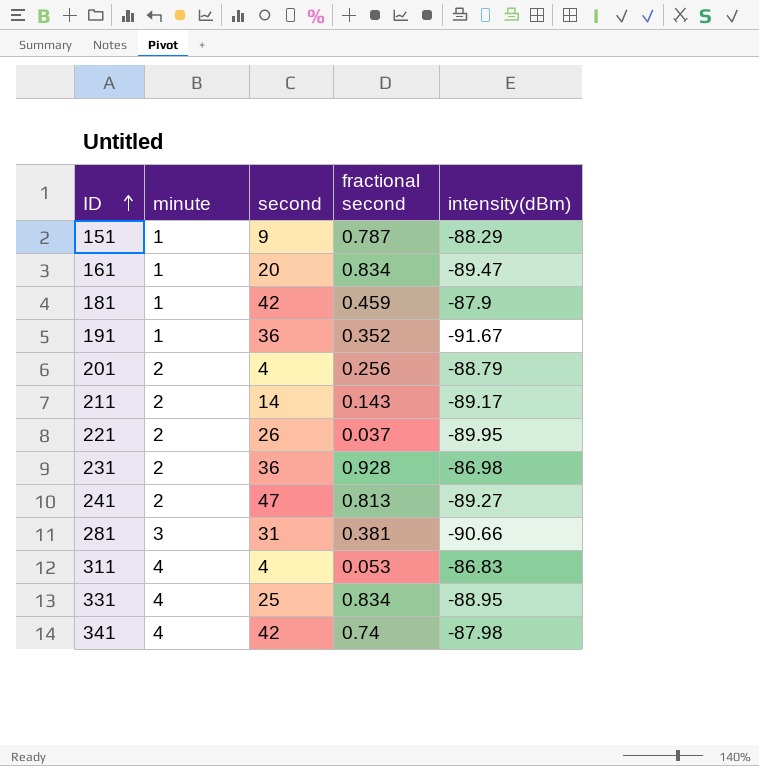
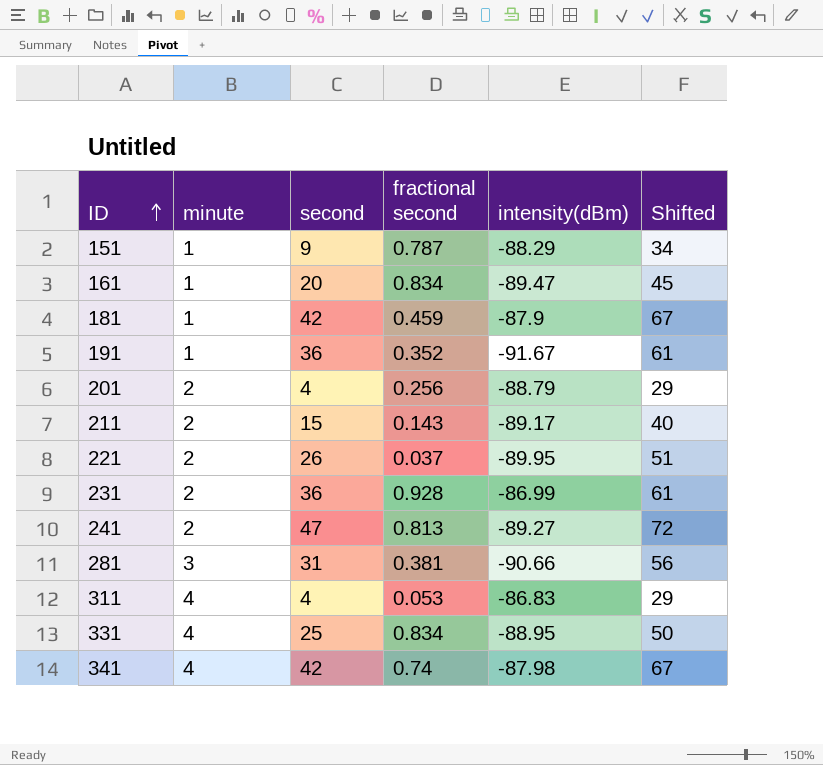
column Shifted | formula: none -> [second] + 25
211 | second: 14 -> 15
231 | intensity(dBm): -86.98 -> -86.99

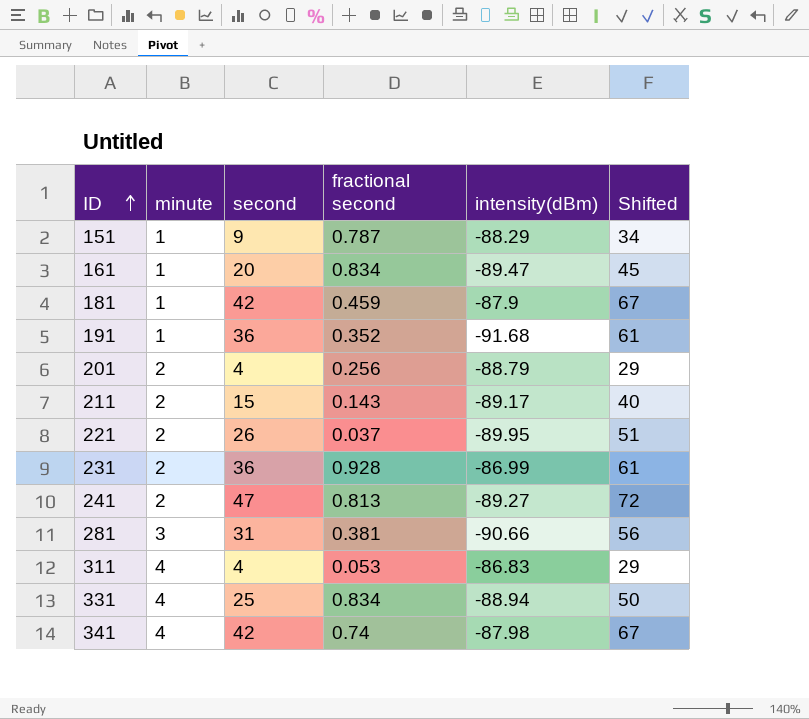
191 | intensity(dBm): -91.67 -> -91.68
331 | intensity(dBm): -88.95 -> -88.94

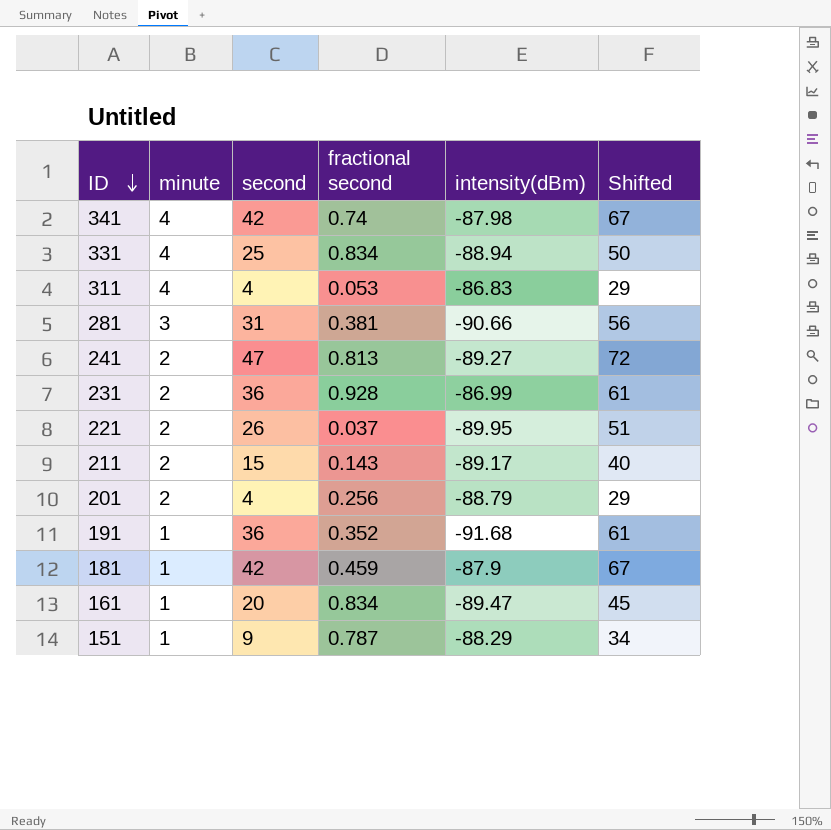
row order: ID ascending -> ID descending

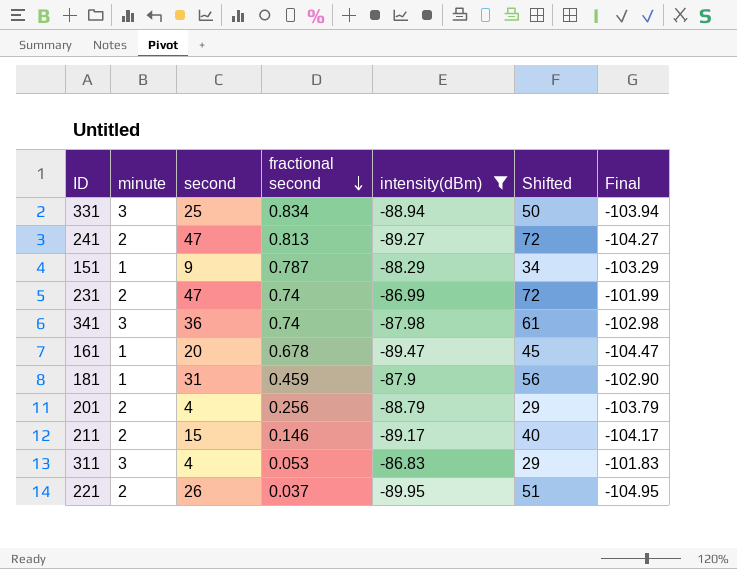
filter: none -> intensity(dBm) >= -89.95
row order: ID descending -> fractional second descending
column Final | formula: none -> [intensity(dBm)] - 15
331 | minute: 4 -> 3
231 | second: 36 -> 47
231 | fractional second: 0.928 -> 0.74
231 | Shifted: 61 -> 72
341 | minute: 4 -> 3
341 | second: 42 -> 36
341 | Shifted: 67 -> 61
161 | fractional second: 0.834 -> 0.678
181 | second: 42 -> 31
181 | Shifted: 67 -> 56
211 | fractional second: 0.143 -> 0.146
311 | minute: 4 -> 3

